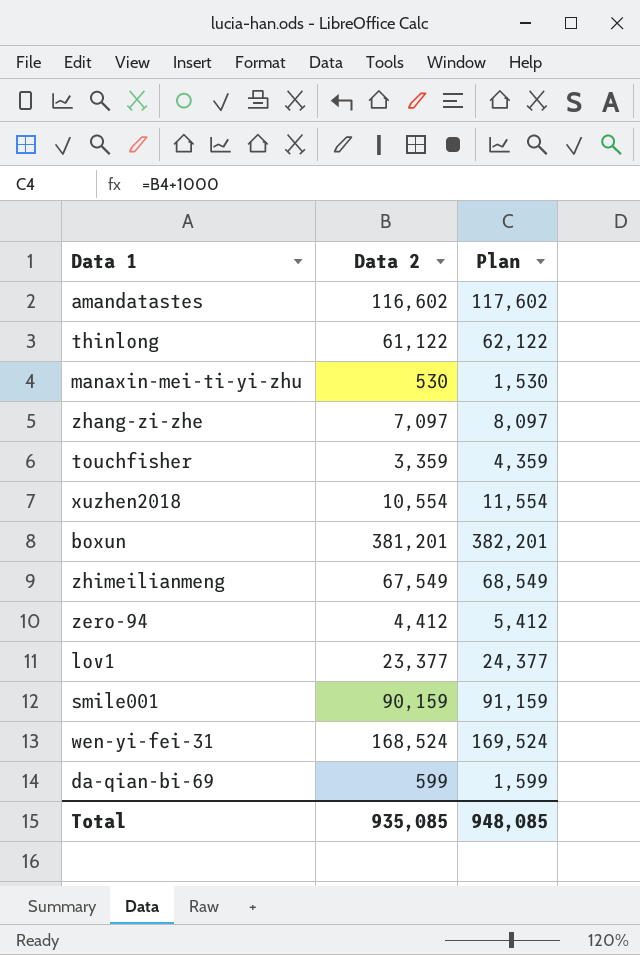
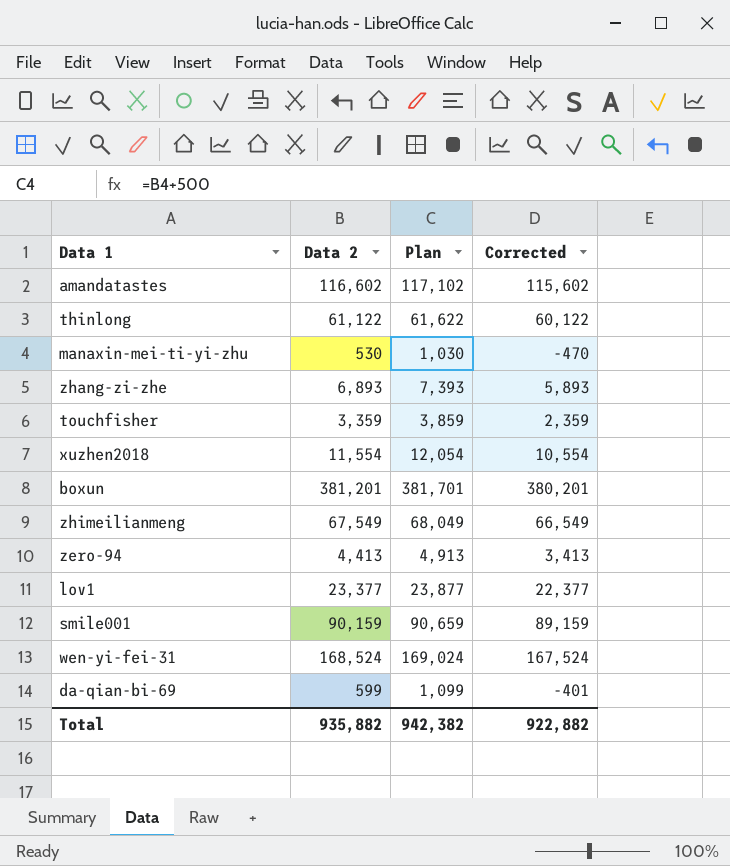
column Plan | formula: [Data 2] + 1000 -> [Data 2] + 500
column Corrected | formula: none -> [Data 2] - 1000
zhang-zi-zhe | Data 2: 7,097 -> 6,893
xuzhen2018 | Data 2: 10,554 -> 11,554
zero-94 | Data 2: 4,412 -> 4,413
Total | Data 2: 935,085 -> 935,882
Total | Plan: 948,085 -> 942,382

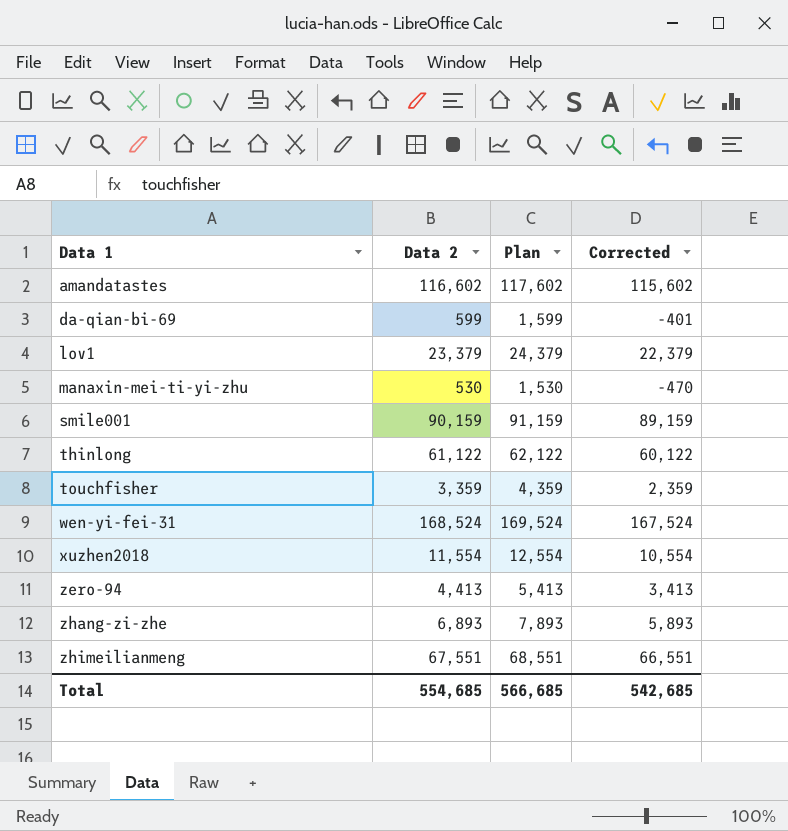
row order: none -> Data 1 ascending
column Plan | formula: [Data 2] + 500 -> [Data 2] + 1000
row boxun: 381,201 | 381,701 | 380,201 -> none
lov1 | Data 2: 23,377 -> 23,379
lov1 | Corrected: 22,377 -> 22,379
zhimeilianmeng | Data 2: 67,549 -> 67,551
zhimeilianmeng | Corrected: 66,549 -> 66,551
Total | Data 2: 935,882 -> 554,685
Total | Plan: 942,382 -> 566,685
Total | Corrected: 922,882 -> 542,685

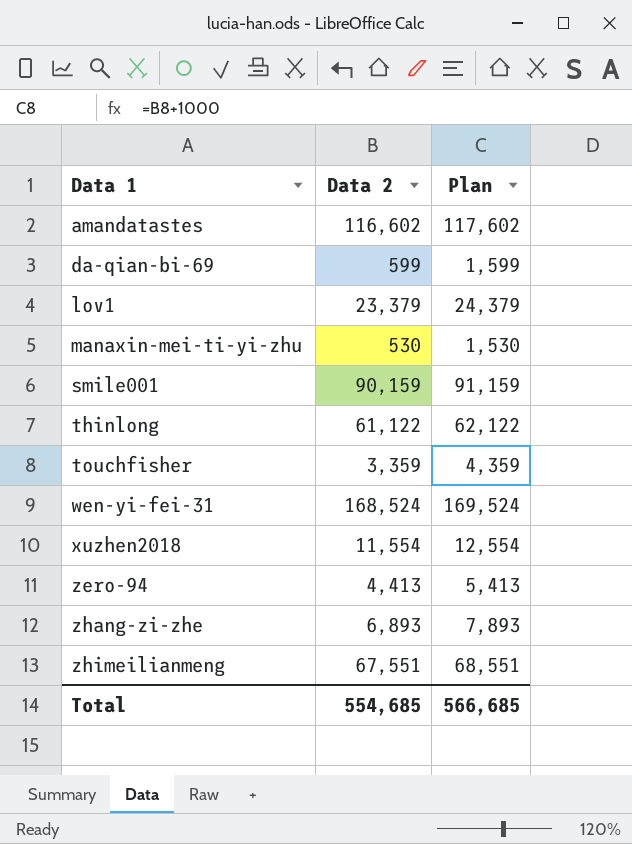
column Corrected | formula: [Data 2] - 1000 -> none

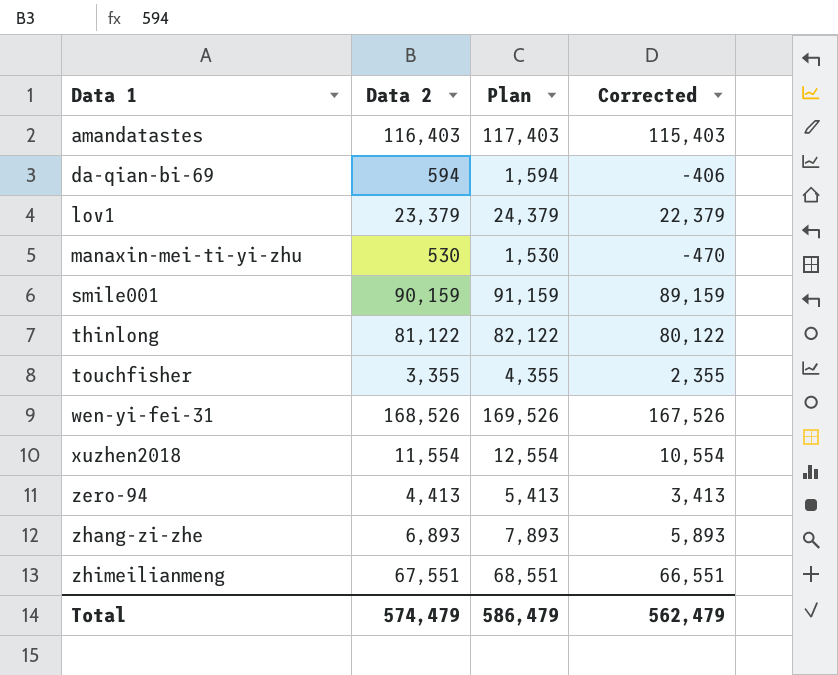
column Corrected | formula: none -> [Data 2] - 1000
amandatastes | Data 2: 116,602 -> 116,403
amandatastes | Plan: 117,602 -> 117,403
da-qian-bi-69 | Data 2: 599 -> 594
da-qian-bi-69 | Plan: 1,599 -> 1,594
thinlong | Data 2: 61,122 -> 81,122
thinlong | Plan: 62,122 -> 82,122
touchfisher | Data 2: 3,359 -> 3,355
touchfisher | Plan: 4,359 -> 4,355
wen-yi-fei-31 | Data 2: 168,524 -> 168,526
wen-yi-fei-31 | Plan: 169,524 -> 169,526
Total | Data 2: 554,685 -> 574,479
Total | Plan: 566,685 -> 586,479

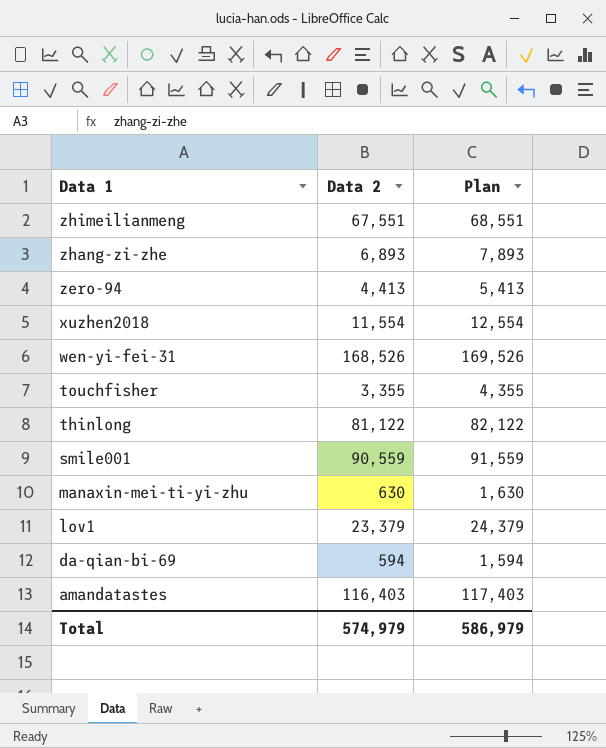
row order: Data 1 ascending -> Data 1 descending
column Corrected | formula: [Data 2] - 1000 -> none
smile001 | Data 2: 90,159 -> 90,559
smile001 | Plan: 91,159 -> 91,559
manaxin-mei-ti-yi-zhu | Data 2: 530 -> 630
manaxin-mei-ti-yi-zhu | Plan: 1,530 -> 1,630
Total | Data 2: 574,479 -> 574,979
Total | Plan: 586,479 -> 586,979

